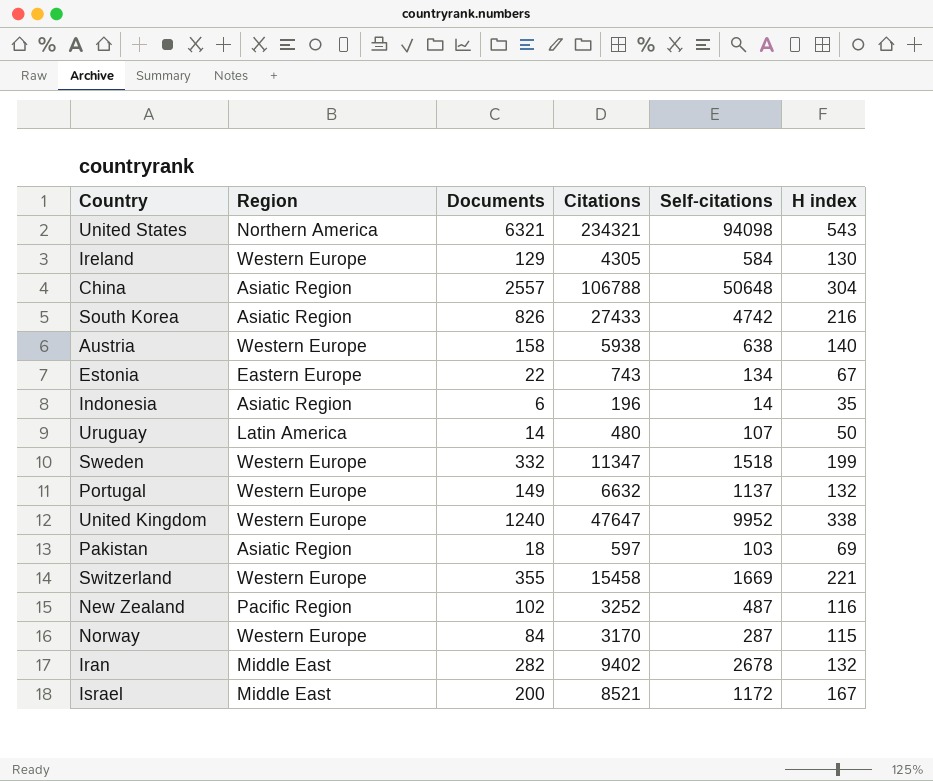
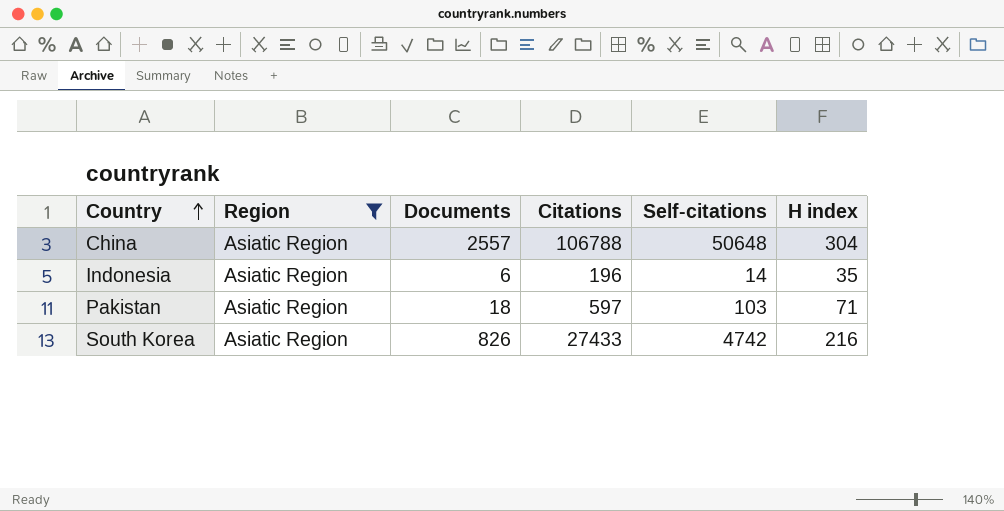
filter: none -> Region = Asiatic Region
row order: none -> Country ascending
Pakistan | H index: 69 -> 71

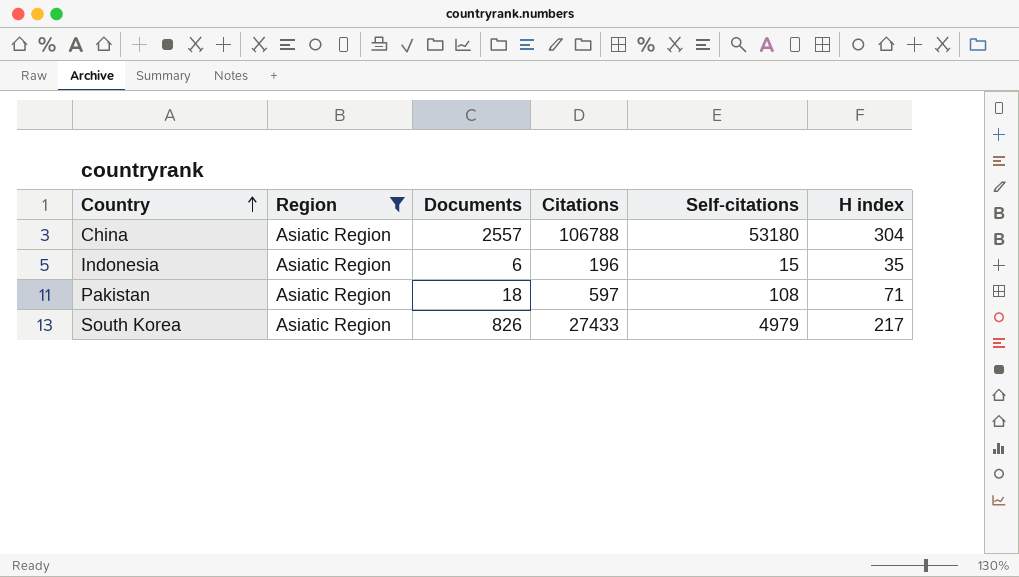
China | Self-citations: 50648 -> 53180
Indonesia | Self-citations: 14 -> 15
Pakistan | Self-citations: 103 -> 108
South Korea | Self-citations: 4742 -> 4979
South Korea | H index: 216 -> 217

